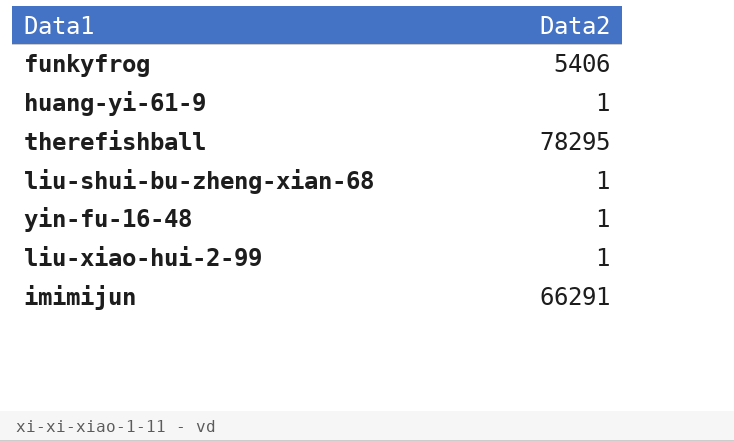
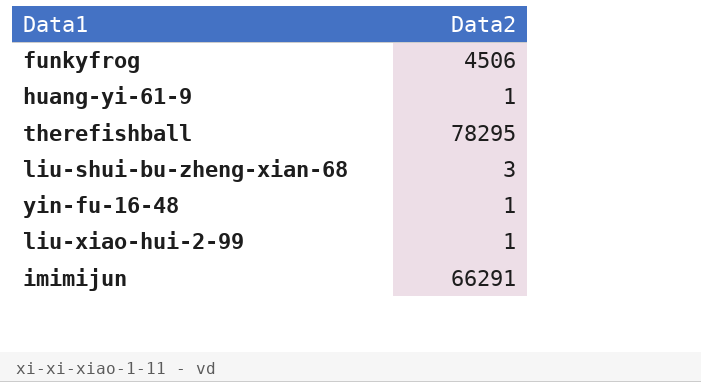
funkyfrog | Data2: 5406 -> 4506
liu-shui-bu-zheng-xian-68 | Data2: 1 -> 3

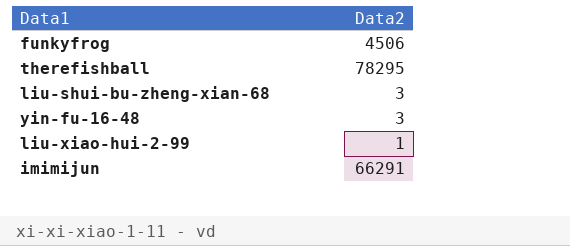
row huang-yi-61-9: 1 -> none
yin-fu-16-48 | Data2: 1 -> 3

